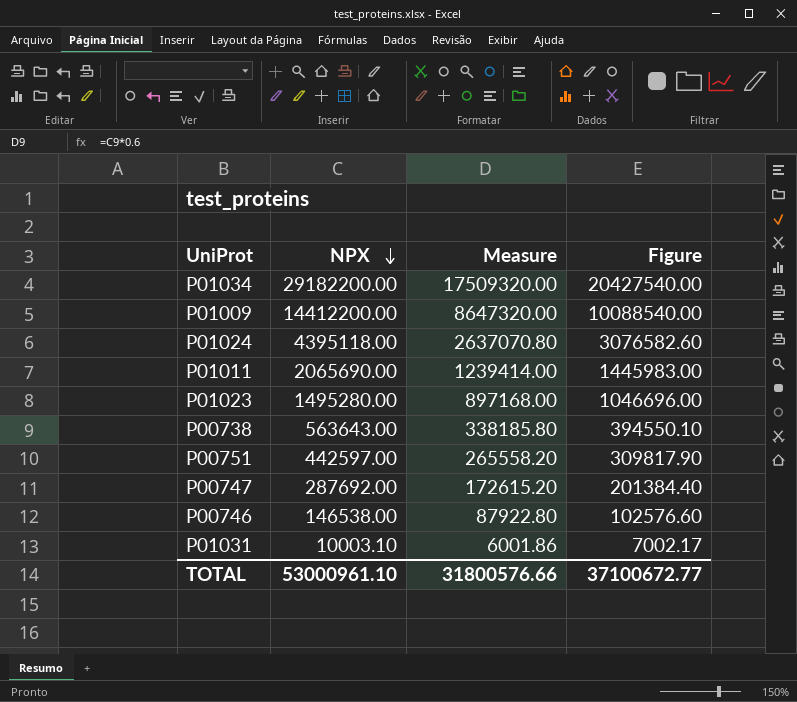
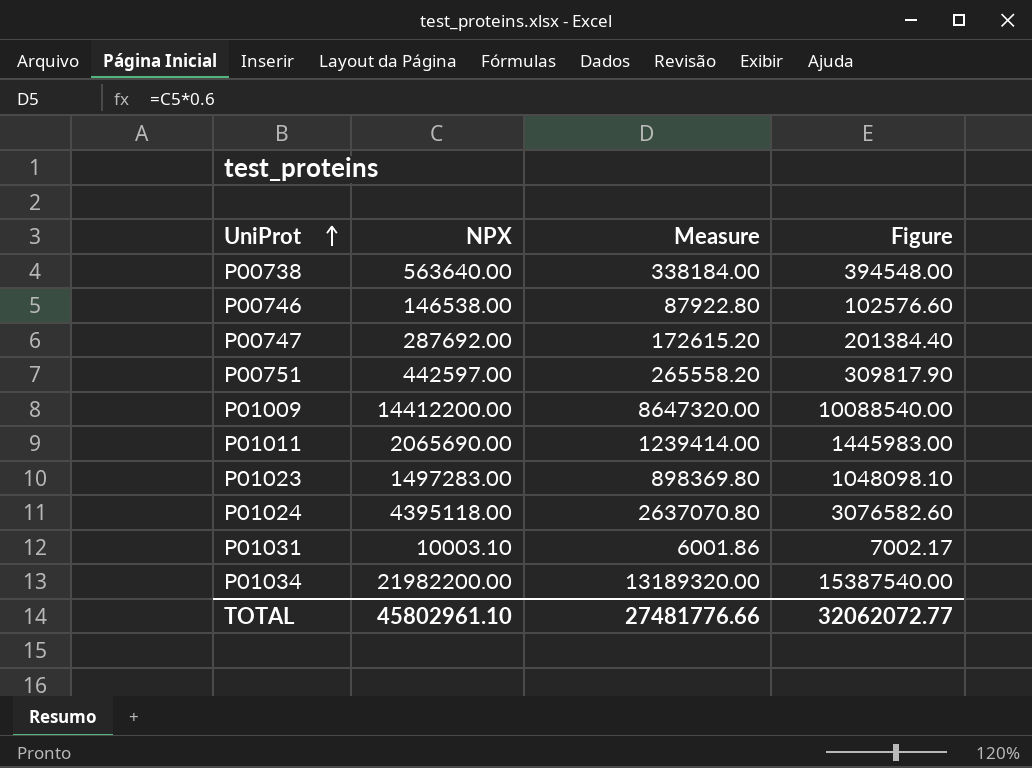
row order: NPX descending -> UniProt ascending
P00738 | NPX: 563643.00 -> 563640.00
P00738 | Measure: 338185.80 -> 338184.00
P00738 | Figure: 394550.10 -> 394548.00
P01023 | NPX: 1495280.00 -> 1497283.00
P01023 | Measure: 897168.00 -> 898369.80
P01023 | Figure: 1046696.00 -> 1048098.10
P01034 | NPX: 29182200.00 -> 21982200.00
P01034 | Measure: 17509320.00 -> 13189320.00
P01034 | Figure: 20427540.00 -> 15387540.00
TOTAL | NPX: 53000961.10 -> 45802961.10
TOTAL | Measure: 31800576.66 -> 27481776.66
TOTAL | Figure: 37100672.77 -> 32062072.77

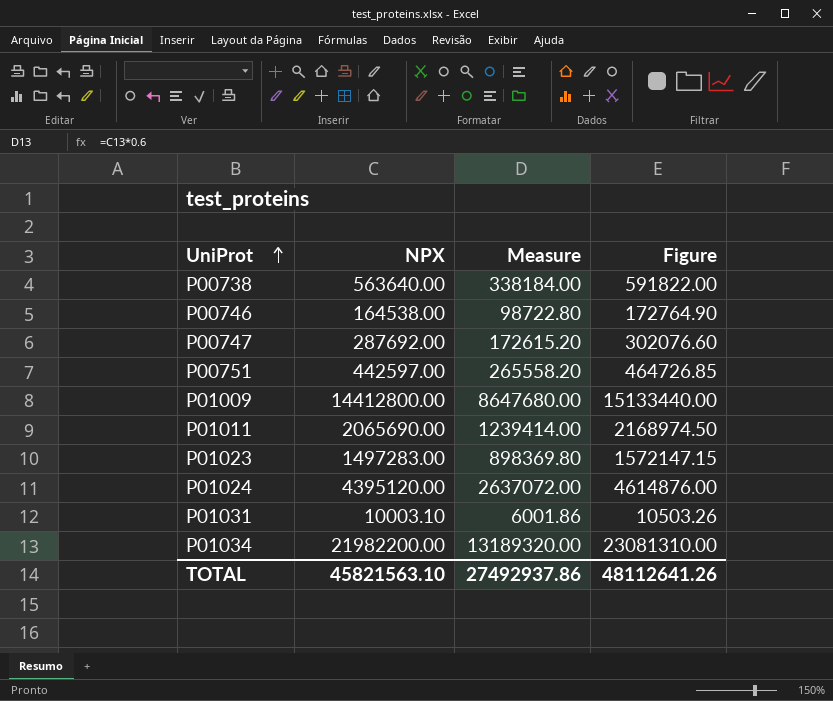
column Figure | formula: [NPX] * 0.7 -> [NPX] * 1.05
P00746 | NPX: 146538.00 -> 164538.00
P00746 | Measure: 87922.80 -> 98722.80
P01009 | NPX: 14412200.00 -> 14412800.00
P01009 | Measure: 8647320.00 -> 8647680.00
P01024 | NPX: 4395118.00 -> 4395120.00
P01024 | Measure: 2637070.80 -> 2637072.00
TOTAL | NPX: 45802961.10 -> 45821563.10
TOTAL | Measure: 27481776.66 -> 27492937.86
TOTAL | Figure: 32062072.77 -> 48112641.26

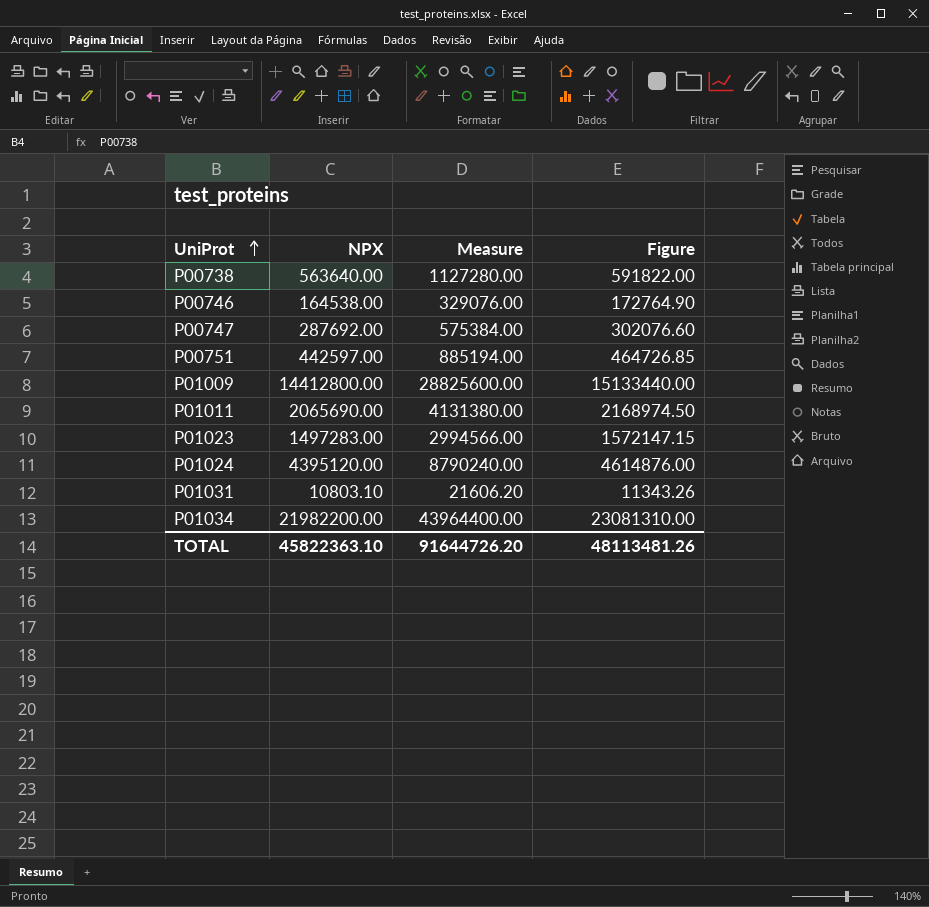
column Measure | formula: [NPX] * 0.6 -> [NPX] * 2
P01031 | NPX: 10003.10 -> 10803.10
P01031 | Figure: 10503.26 -> 11343.26
TOTAL | NPX: 45821563.10 -> 45822363.10
TOTAL | Measure: 27492937.86 -> 91644726.20
TOTAL | Figure: 48112641.26 -> 48113481.26

